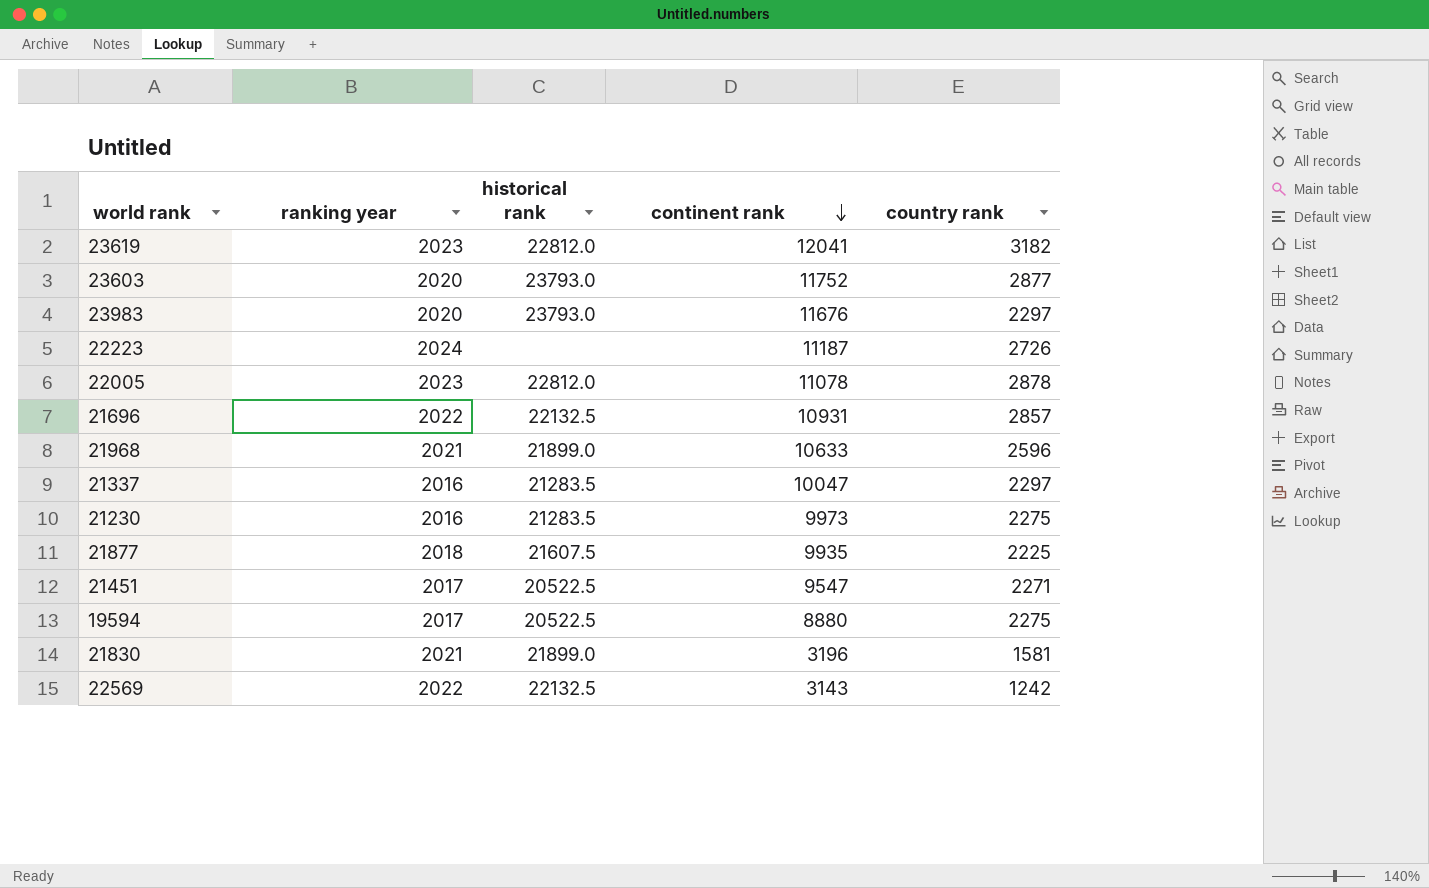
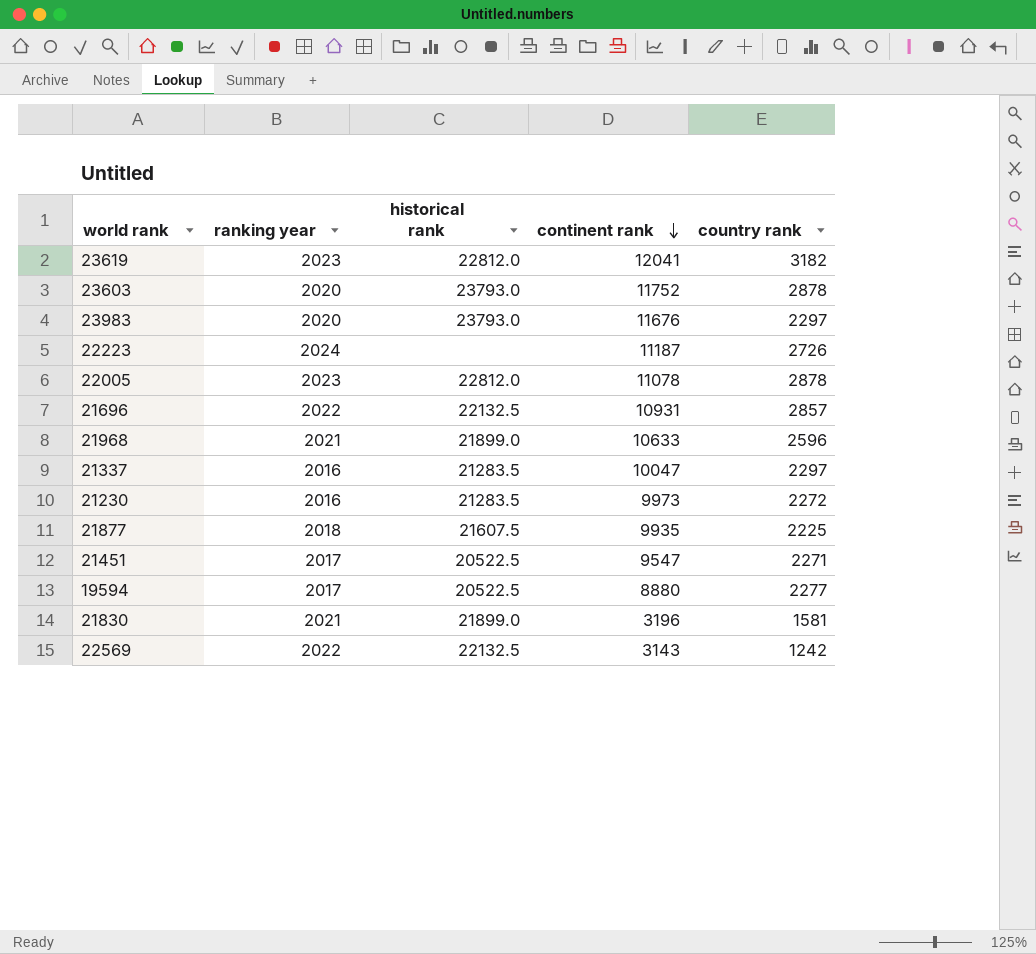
23603 | country rank: 2877 -> 2878
21230 | country rank: 2275 -> 2272
19594 | country rank: 2275 -> 2277

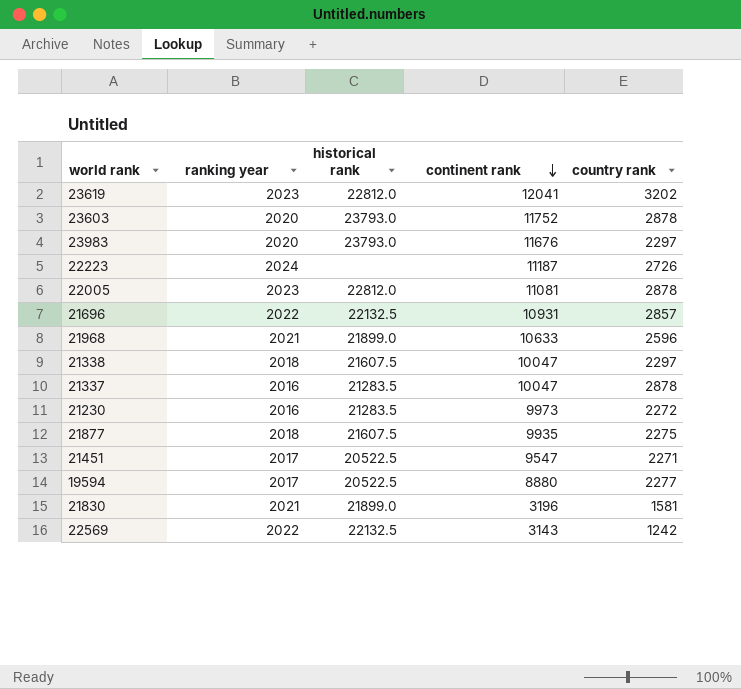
23619 | country rank: 3182 -> 3202
22005 | continent rank: 11078 -> 11081
row 21338: none -> 2018 | 21607.5 | 10047 | 2297
21337 | country rank: 2297 -> 2878
21877 | country rank: 2225 -> 2275

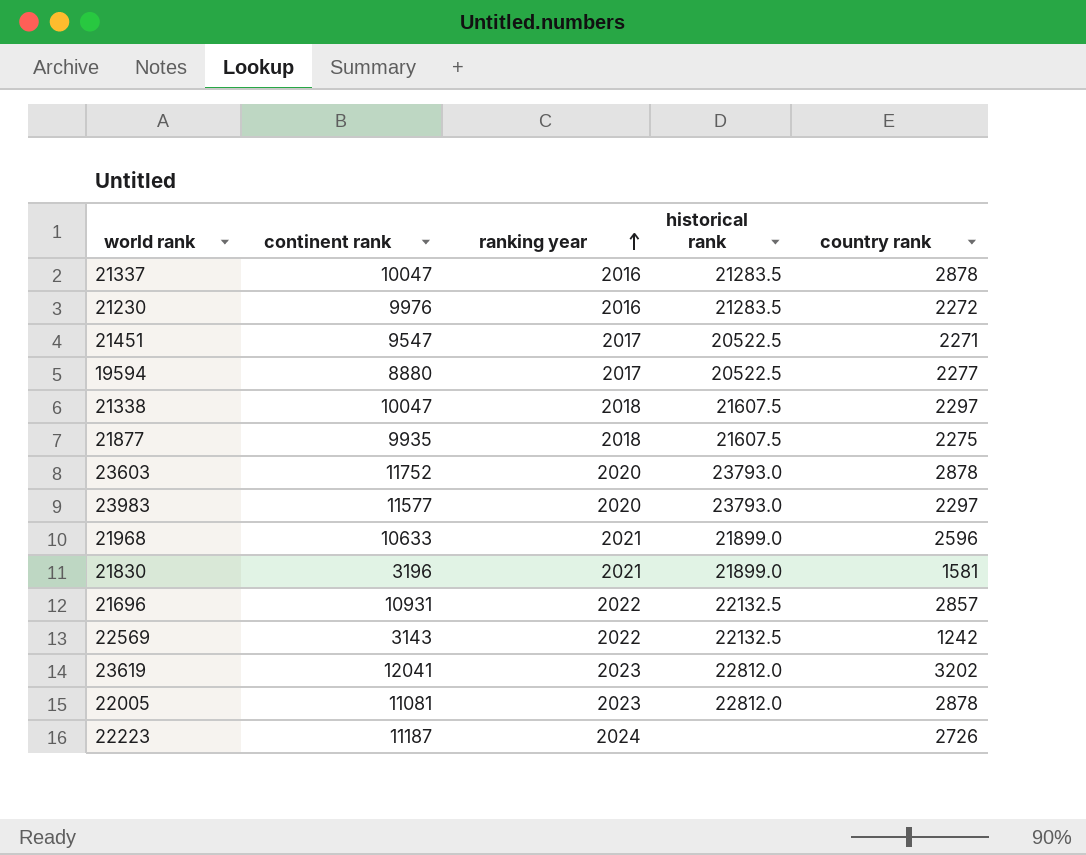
row order: continent rank descending -> ranking year ascending
column continent rank | position: 4 -> 2
21230 | continent rank: 9973 -> 9976
23983 | continent rank: 11676 -> 11577

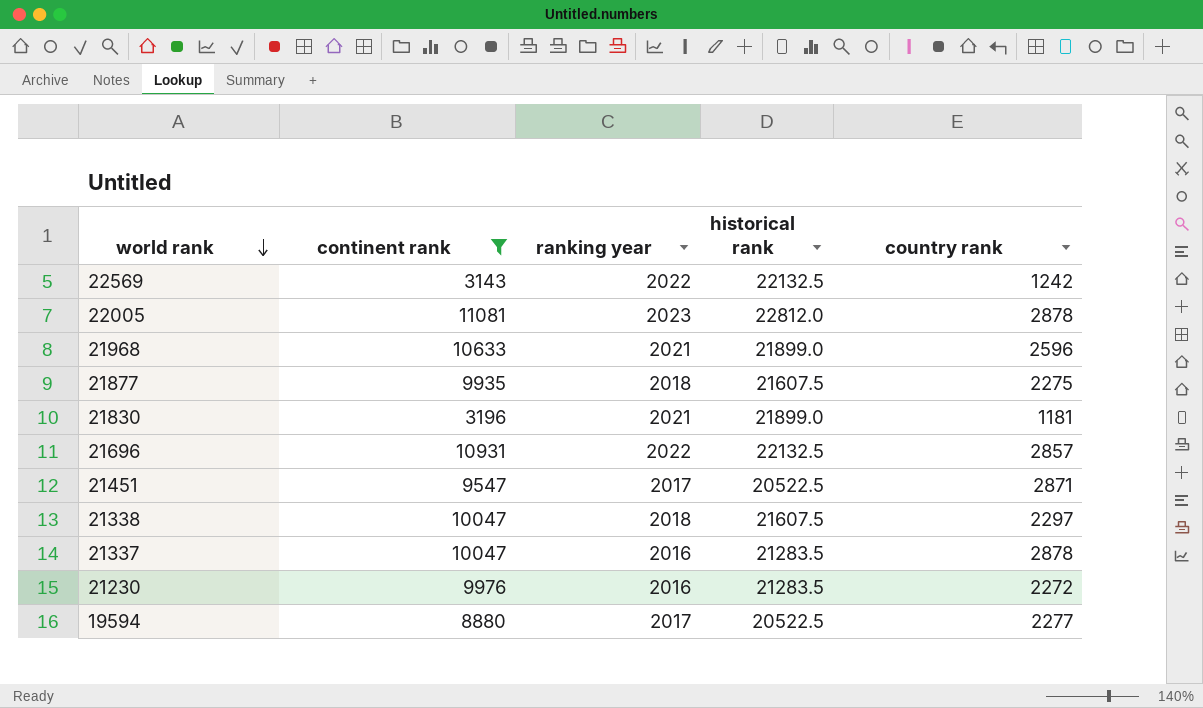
filter: none -> continent rank <= 11081
row order: ranking year ascending -> world rank descending
21830 | country rank: 1581 -> 1181
21451 | country rank: 2271 -> 2871

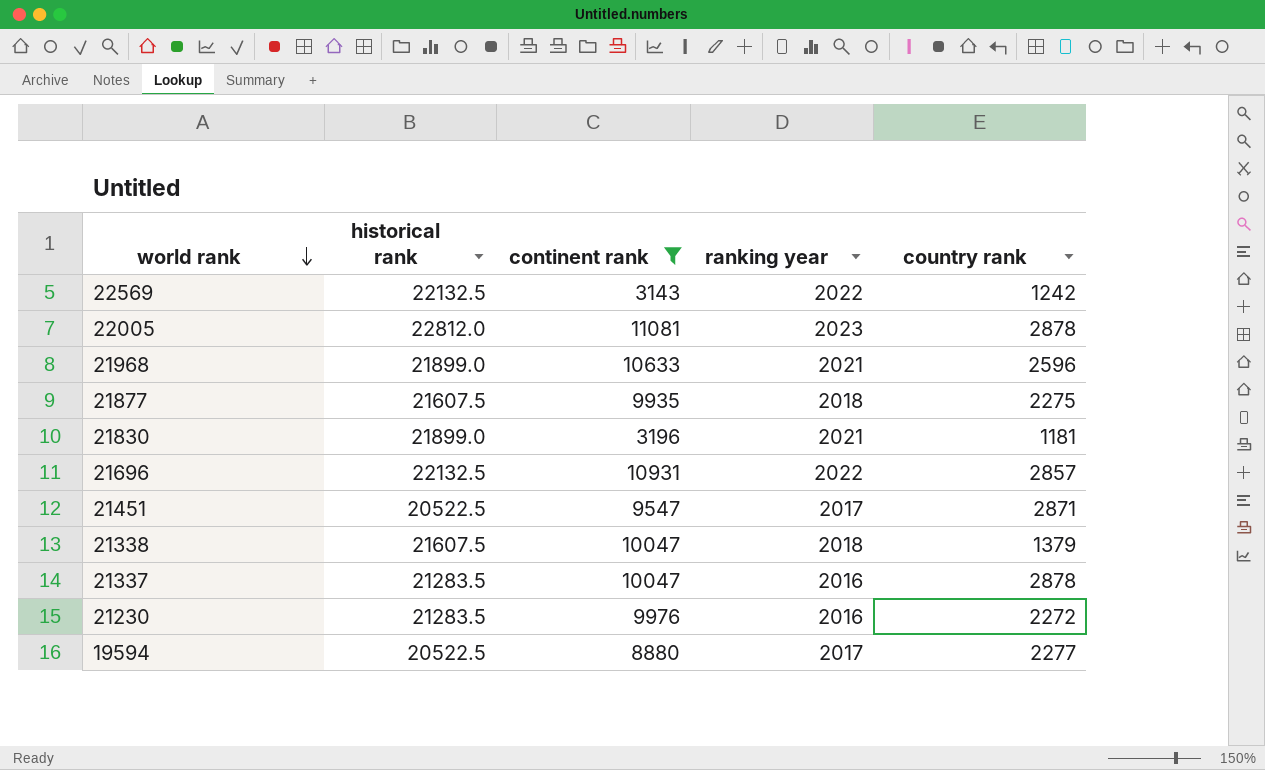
column historical rank | position: 4 -> 2
21338 | country rank: 2297 -> 1379

